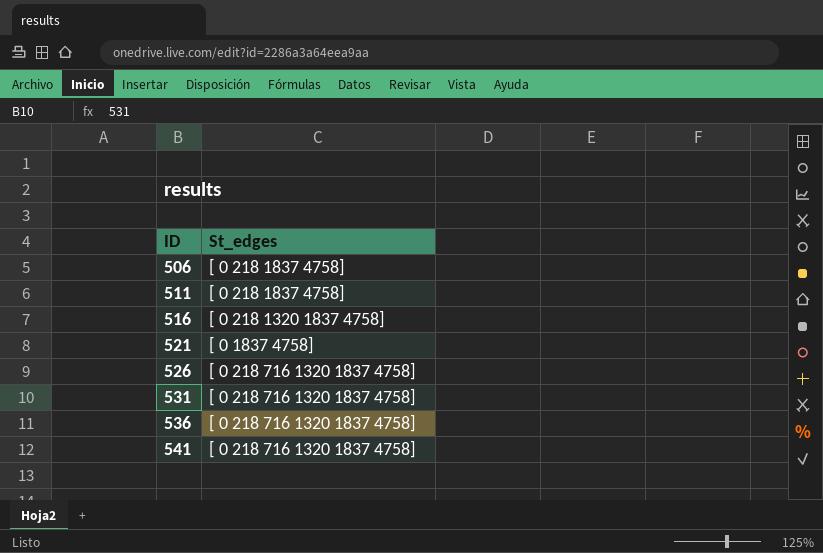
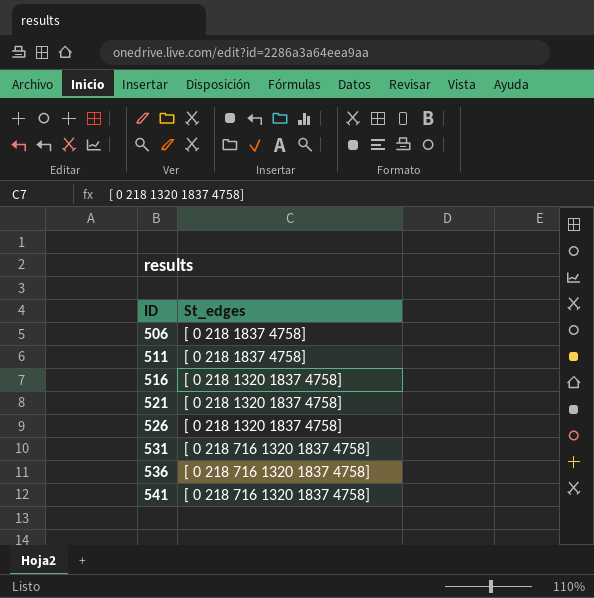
521 | St_edges: [ 0 1837 4758] -> [ 0 218 1320 1837 4758]
526 | St_edges: [ 0 218 716 1320 1837 4758] -> [ 0 218 1320 1837 4758]

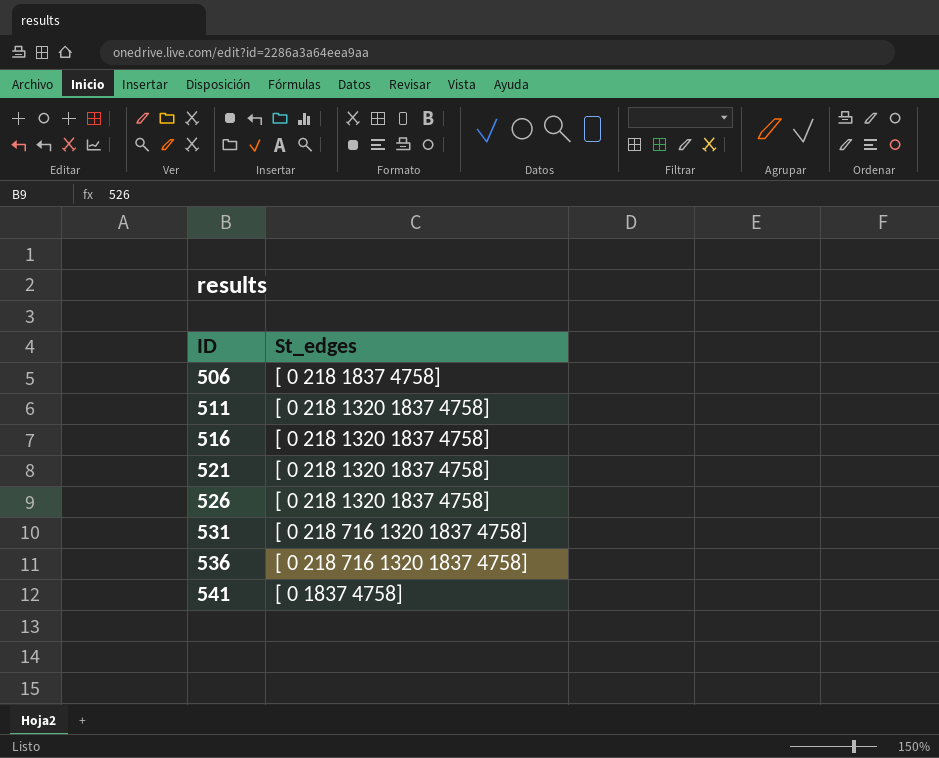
511 | St_edges: [ 0 218 1837 4758] -> [ 0 218 1320 1837 4758]
541 | St_edges: [ 0 218 716 1320 1837 4758] -> [ 0 1837 4758]

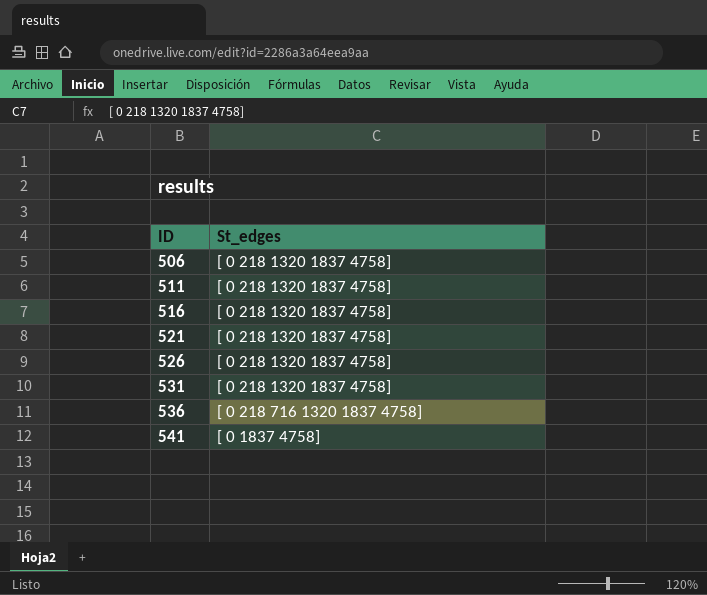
506 | St_edges: [ 0 218 1837 4758] -> [ 0 218 1320 1837 4758]
531 | St_edges: [ 0 218 716 1320 1837 4758] -> [ 0 218 1320 1837 4758]

